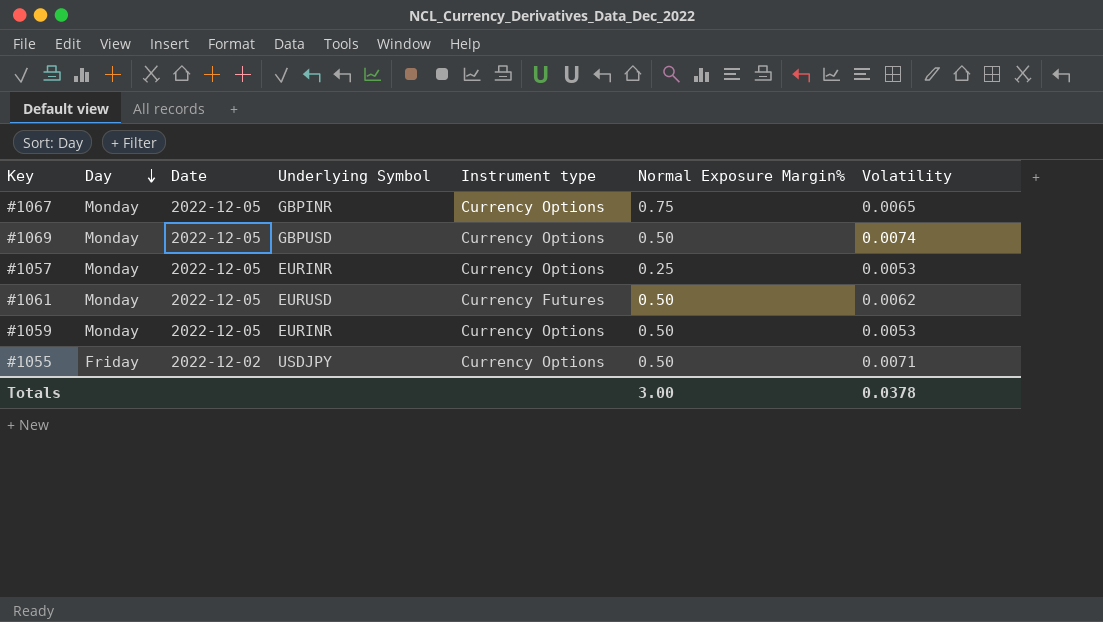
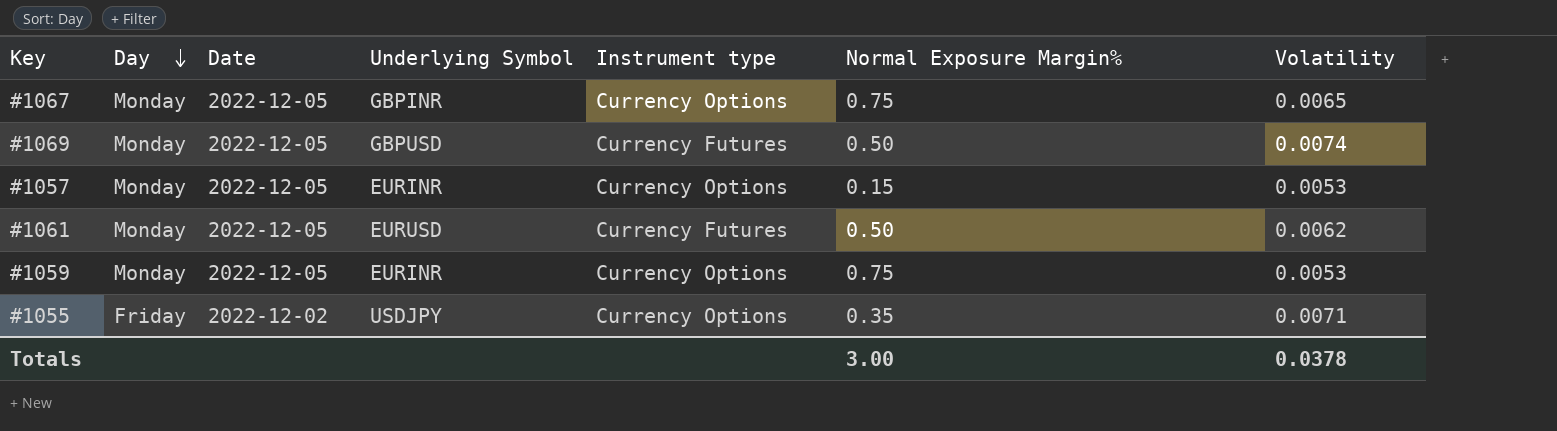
#1069 | Instrument type: Currency Options -> Currency Futures
#1057 | Normal Exposure Margin%: 0.25 -> 0.15
#1059 | Normal Exposure Margin%: 0.50 -> 0.75
#1055 | Normal Exposure Margin%: 0.50 -> 0.35

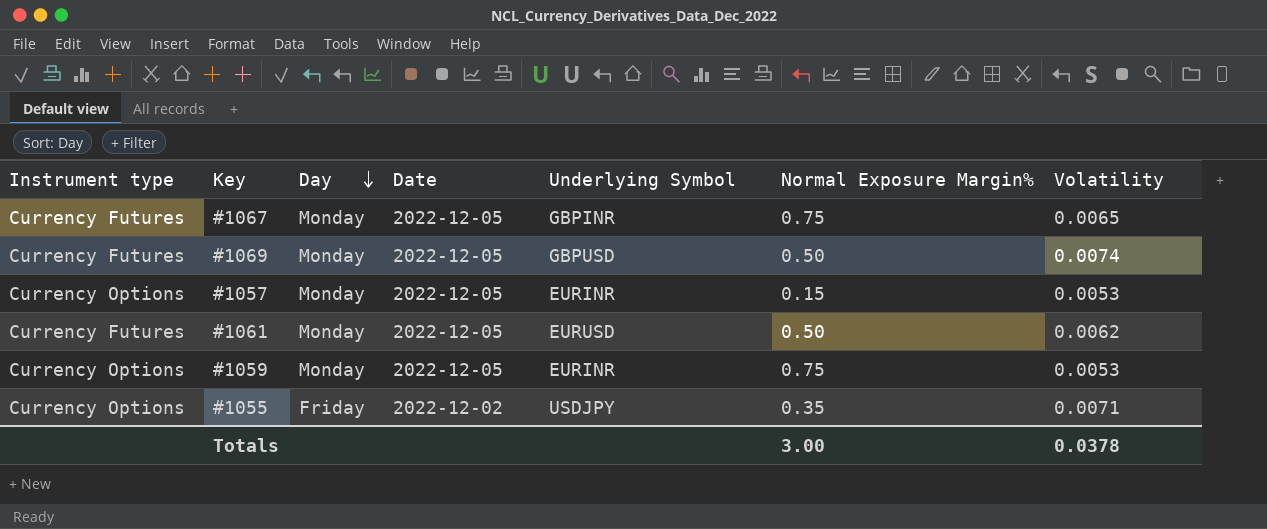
column Instrument type | position: 5 -> 1
#1067 | Instrument type: Currency Options -> Currency Futures

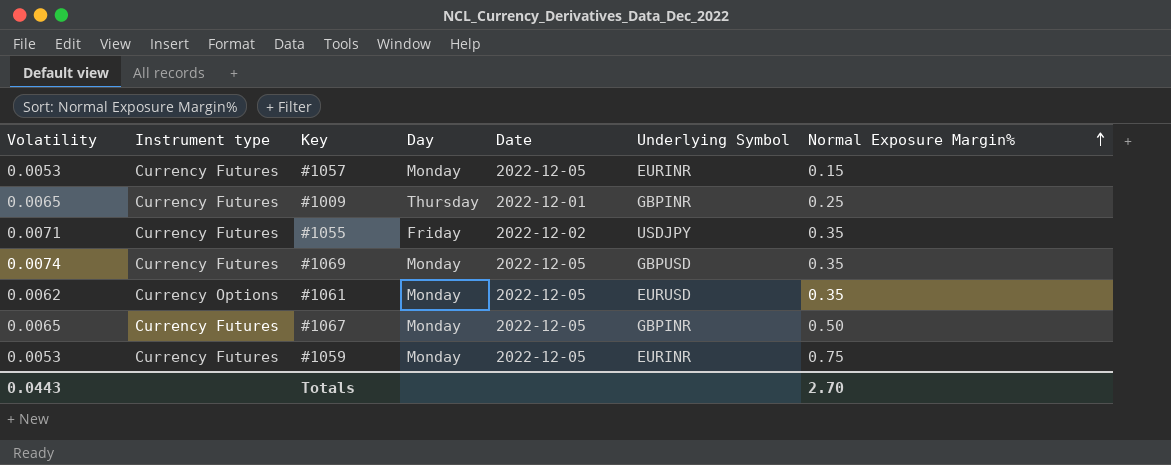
row order: Day descending -> Normal Exposure Margin% ascending
column Volatility | position: 7 -> 1
#1057 | Instrument type: Currency Options -> Currency Futures
row #1009: none -> 0.0065 | Currency Futures | Thursday | 2022-12-01 | GBPINR | 0.25
#1055 | Instrument type: Currency Options -> Currency Futures
#1069 | Normal Exposure Margin%: 0.50 -> 0.35
#1061 | Instrument type: Currency Futures -> Currency Options
#1061 | Normal Exposure Margin%: 0.50 -> 0.35
#1067 | Normal Exposure Margin%: 0.75 -> 0.50
#1059 | Instrument type: Currency Options -> Currency Futures
Totals | Volatility: 0.0378 -> 0.0443
Totals | Normal Exposure Margin%: 3.00 -> 2.70

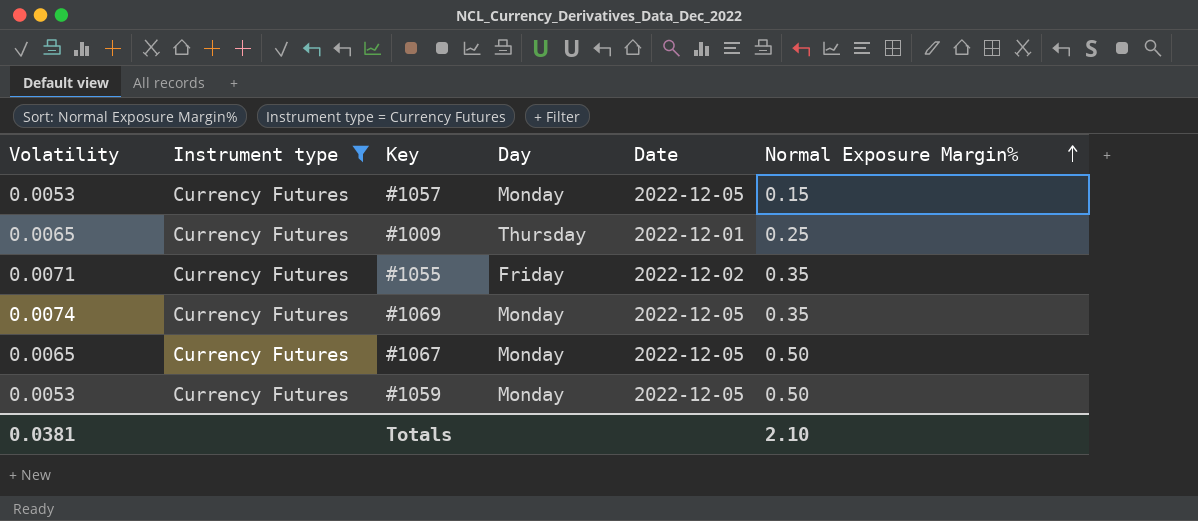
filter: none -> Instrument type = Currency Futures
column Underlying Symbol | position: 6 -> none
#1059 | Normal Exposure Margin%: 0.75 -> 0.50
Totals | Volatility: 0.0443 -> 0.0381
Totals | Normal Exposure Margin%: 2.70 -> 2.10

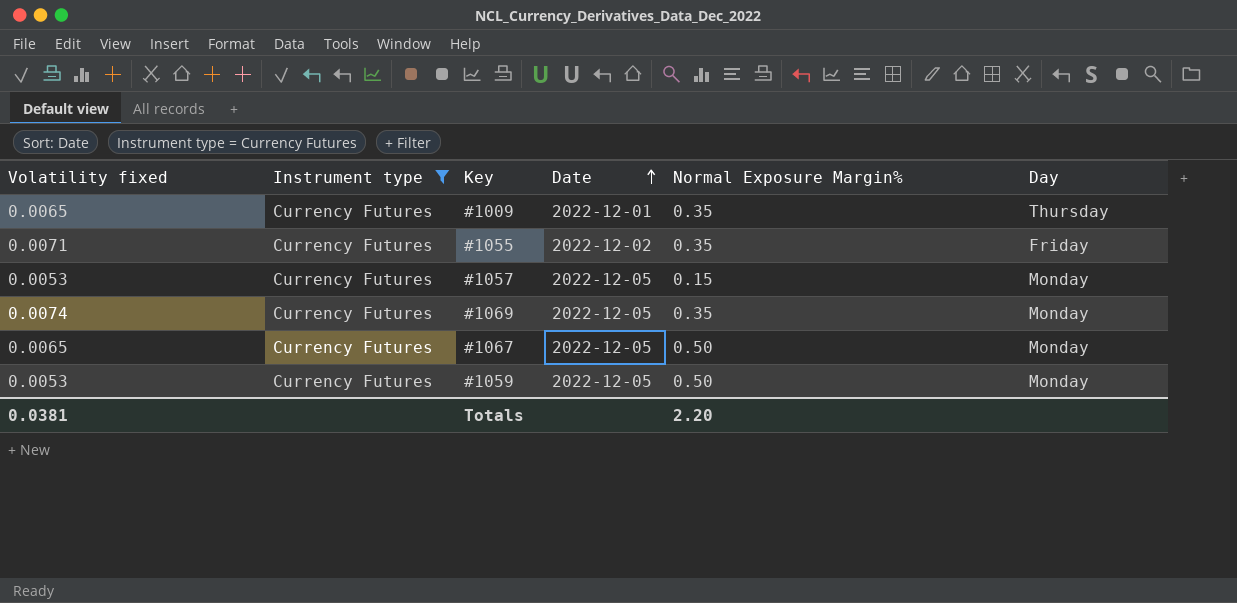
row order: Normal Exposure Margin% ascending -> Date ascending
column name: Volatility -> Volatility fixed
column Day | position: 4 -> 6
#1009 | Normal Exposure Margin%: 0.25 -> 0.35
Totals | Normal Exposure Margin%: 2.10 -> 2.20

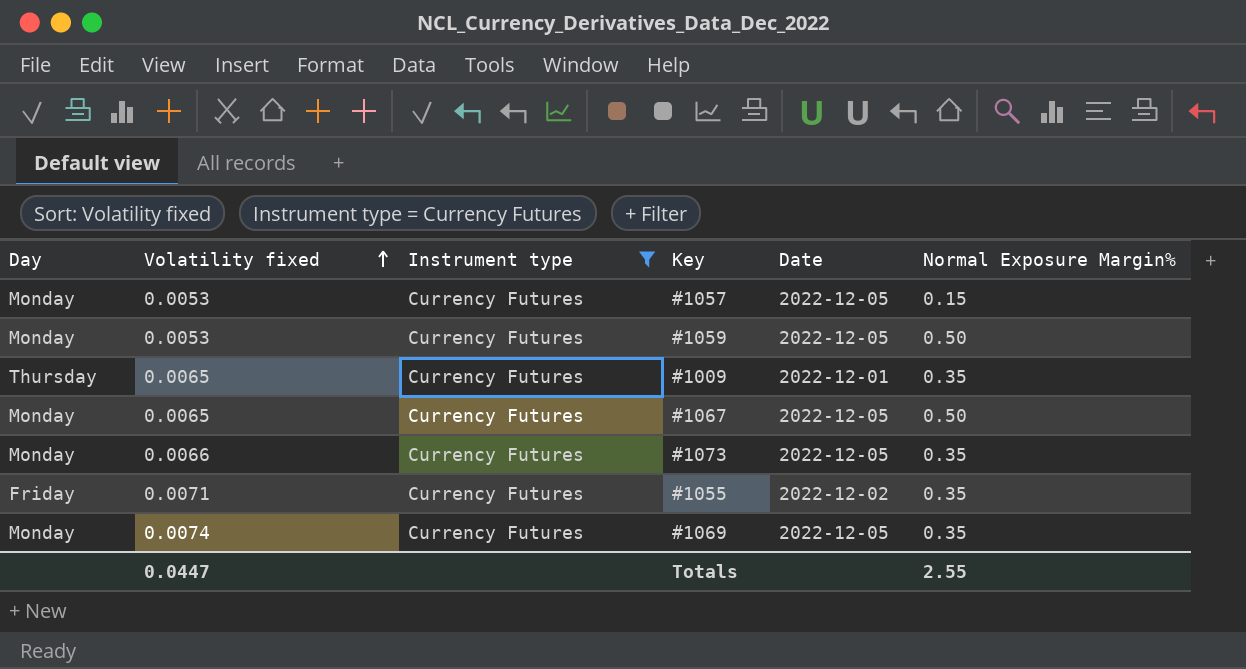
row order: Date ascending -> Volatility fixed ascending
column Day | position: 6 -> 1
row #1073: none -> Monday | 0.0066 | Currency Futures | 2022-12-05 | 0.35
Totals | Volatility fixed: 0.0381 -> 0.0447
Totals | Normal Exposure Margin%: 2.20 -> 2.55

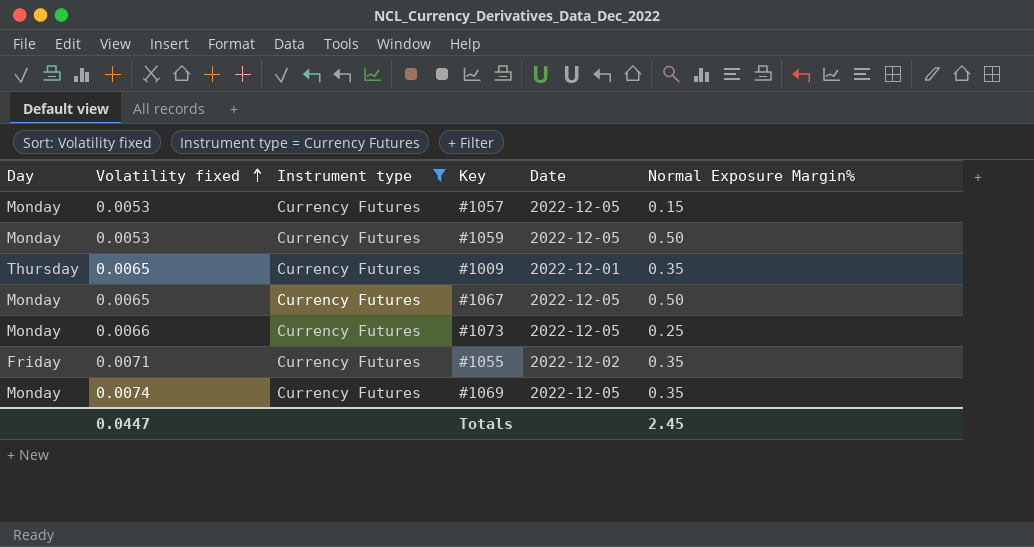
#1073 | Normal Exposure Margin%: 0.35 -> 0.25
Totals | Normal Exposure Margin%: 2.55 -> 2.45

